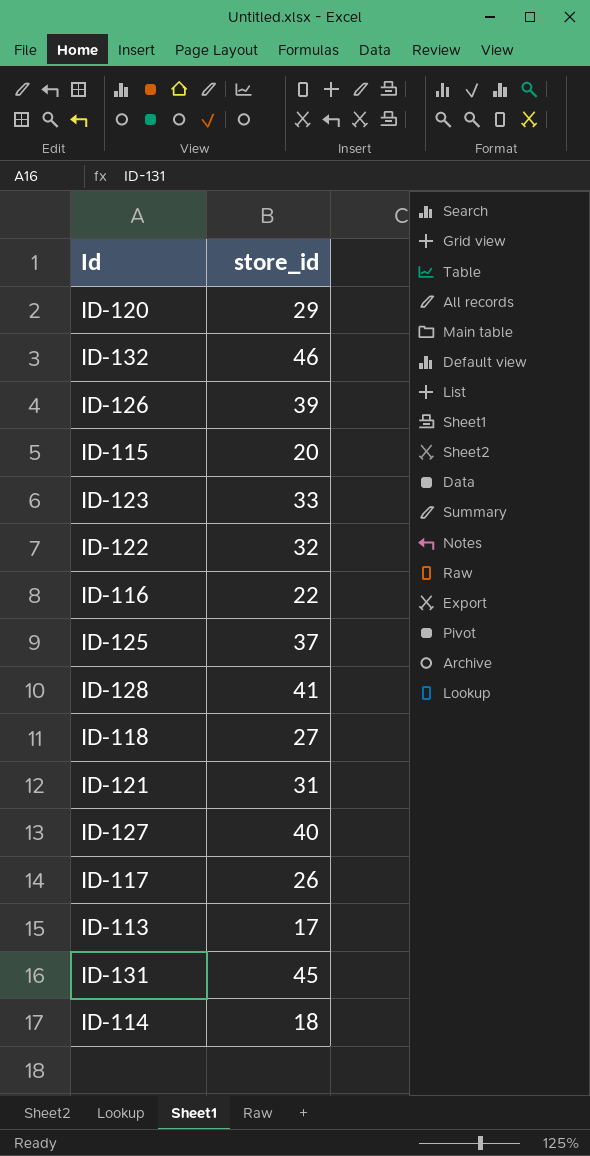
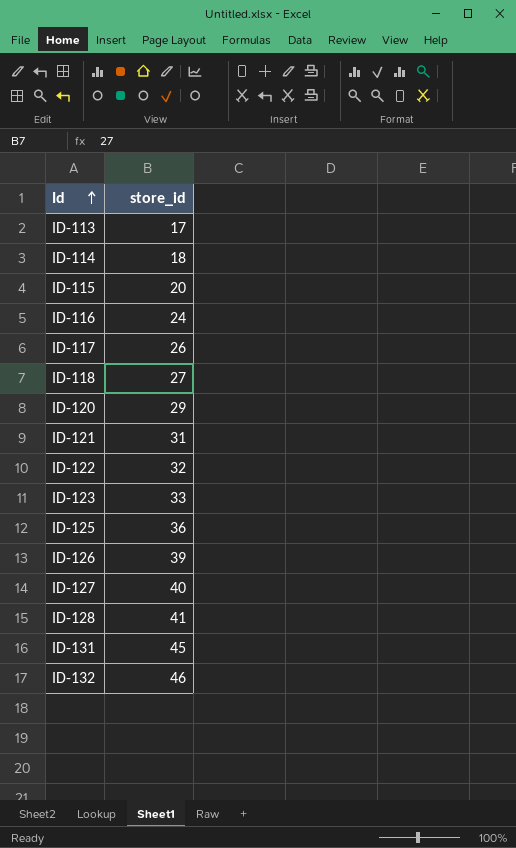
row order: none -> Id ascending
ID-116 | store_id: 22 -> 24
ID-125 | store_id: 37 -> 36

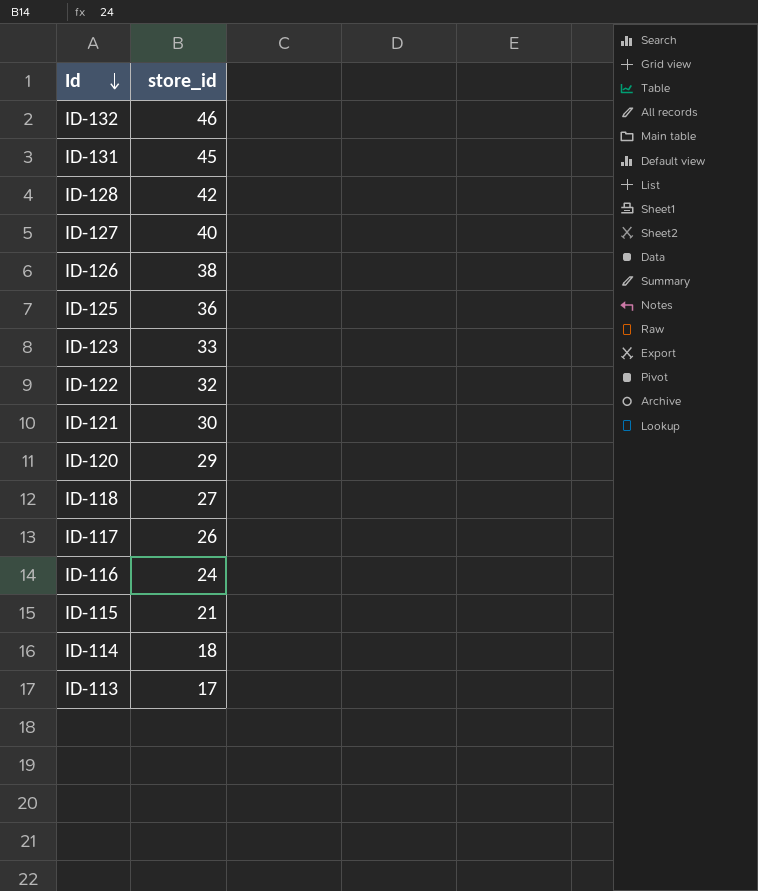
row order: Id ascending -> Id descending
ID-128 | store_id: 41 -> 42
ID-126 | store_id: 39 -> 38
ID-121 | store_id: 31 -> 30
ID-115 | store_id: 20 -> 21

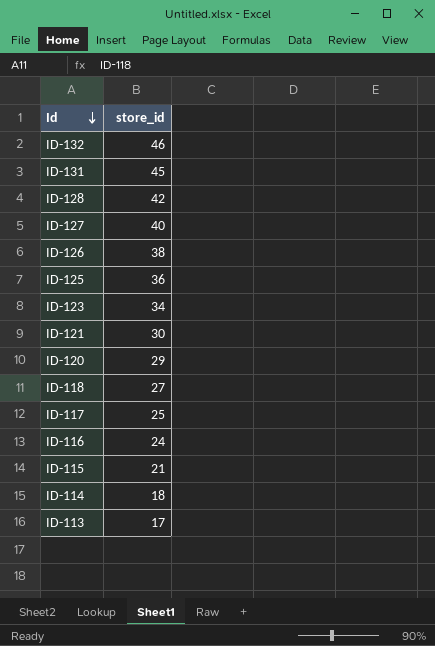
row ID-122: 32 -> none
ID-123 | store_id: 33 -> 34
ID-117 | store_id: 26 -> 25

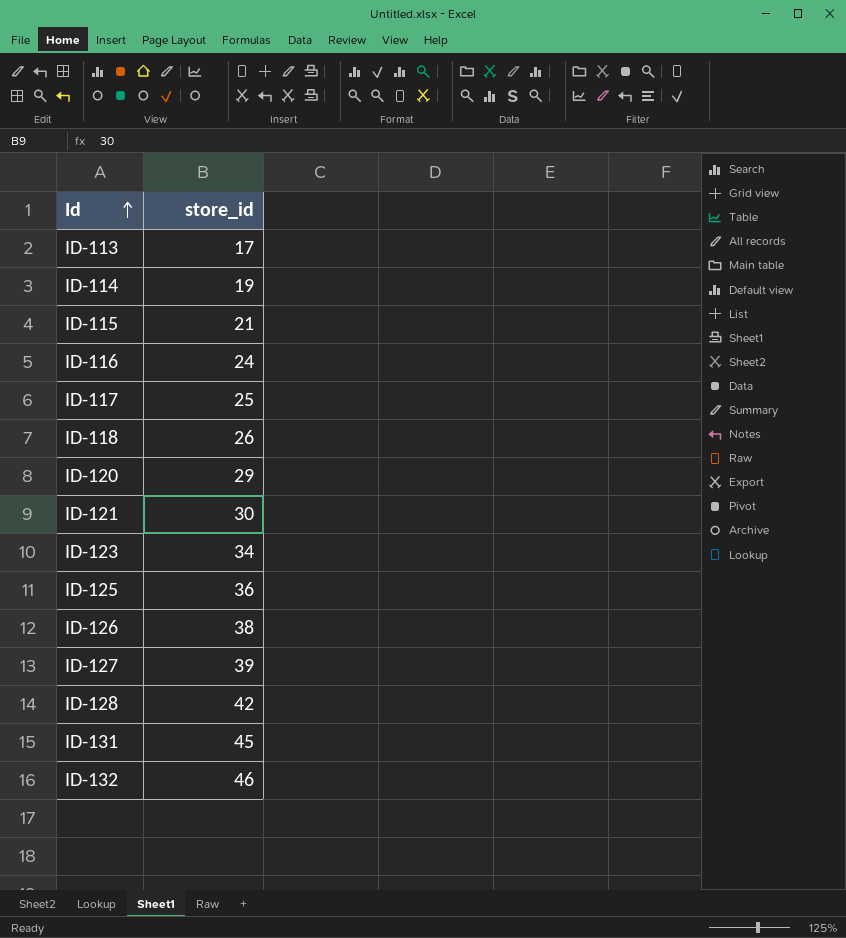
row order: Id descending -> Id ascending
ID-114 | store_id: 18 -> 19
ID-118 | store_id: 27 -> 26
ID-127 | store_id: 40 -> 39

